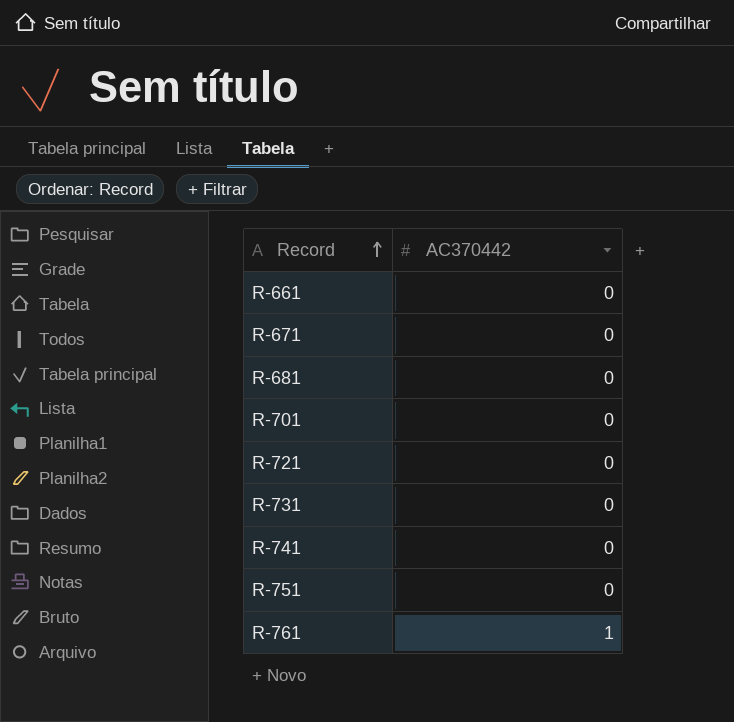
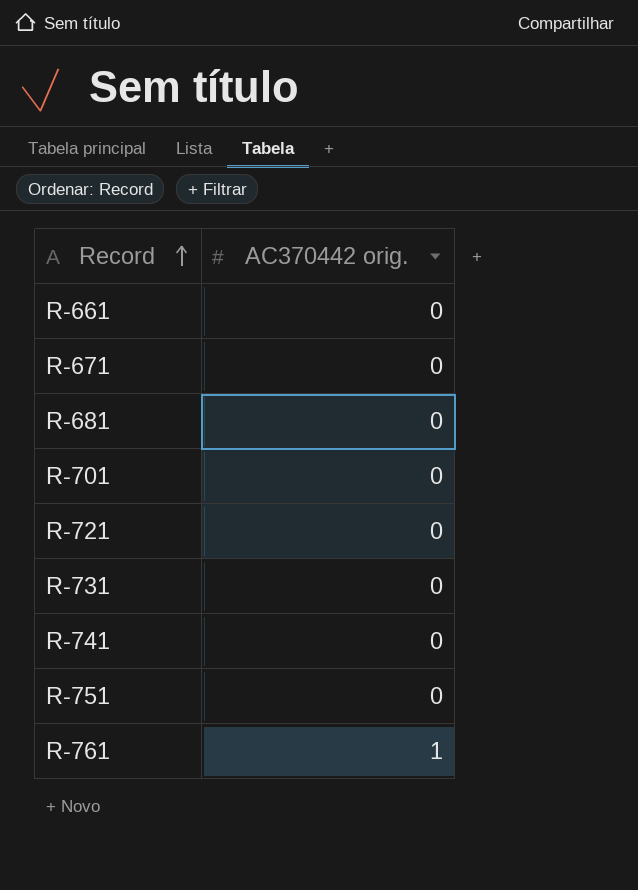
column name: AC370442 -> AC370442 orig.

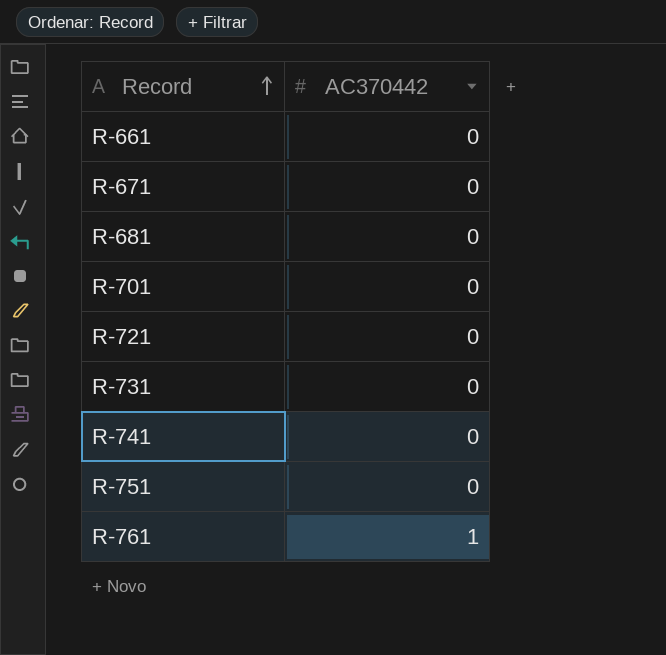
column name: AC370442 orig. -> AC370442

